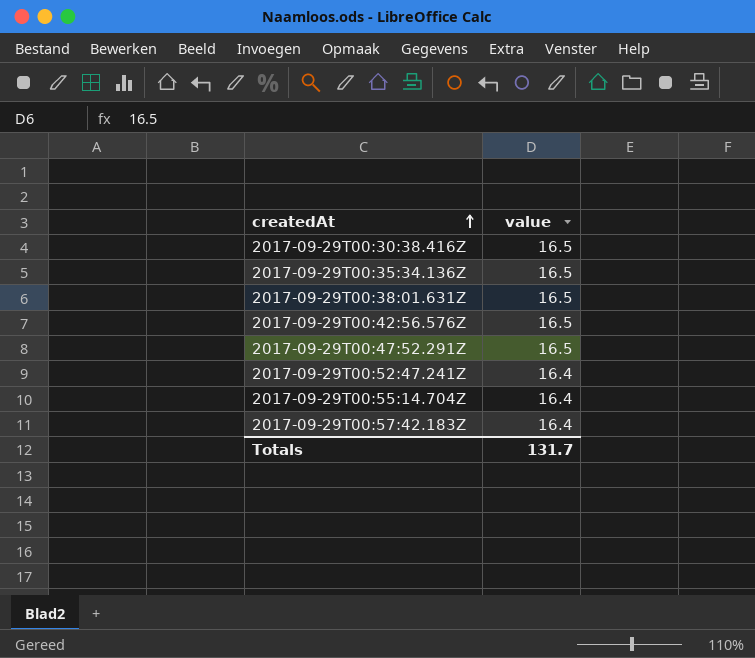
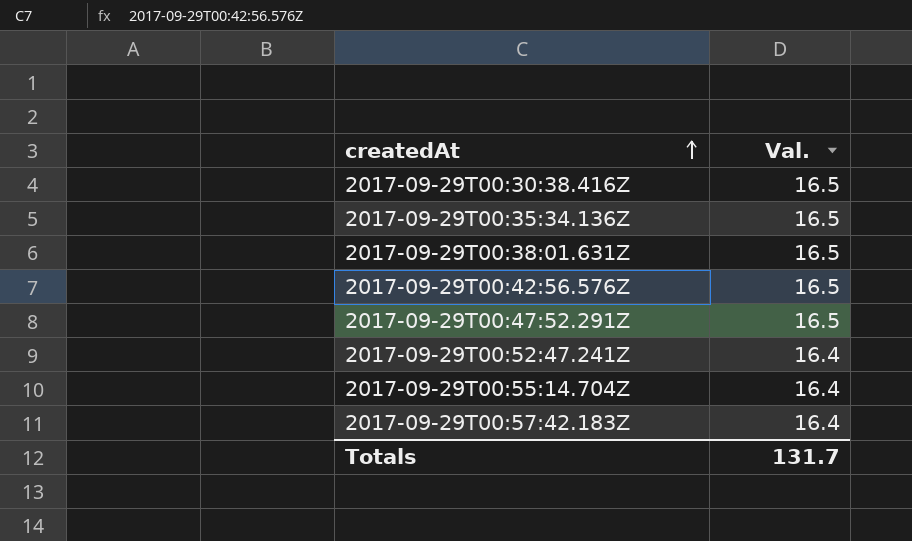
column name: value -> Val.

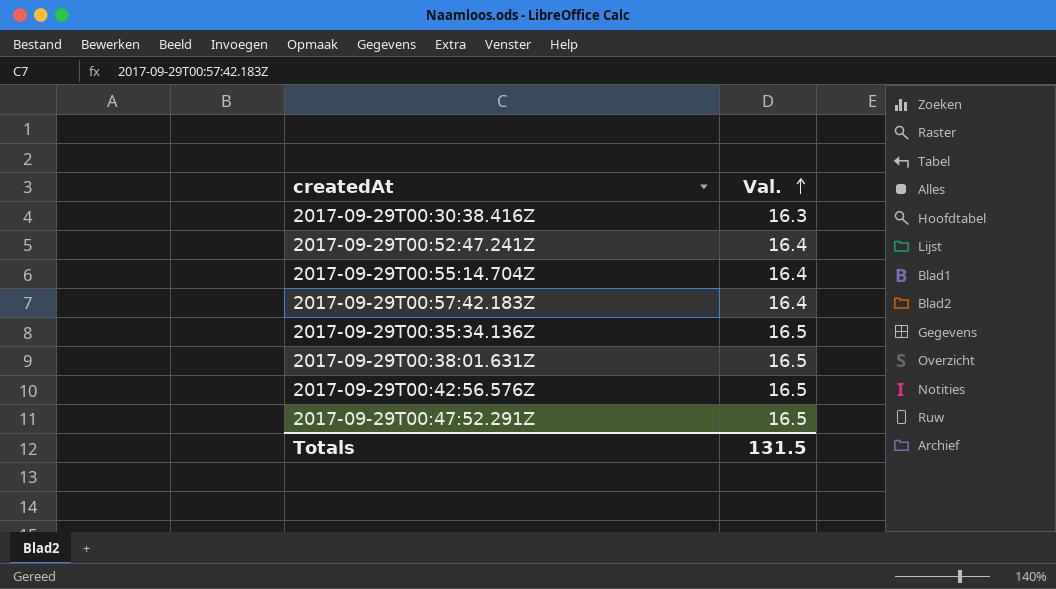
row order: createdAt ascending -> Val. ascending
2017-09-29T00:30:38.416Z | Val.: 16.5 -> 16.3
Totals | Val.: 131.7 -> 131.5

